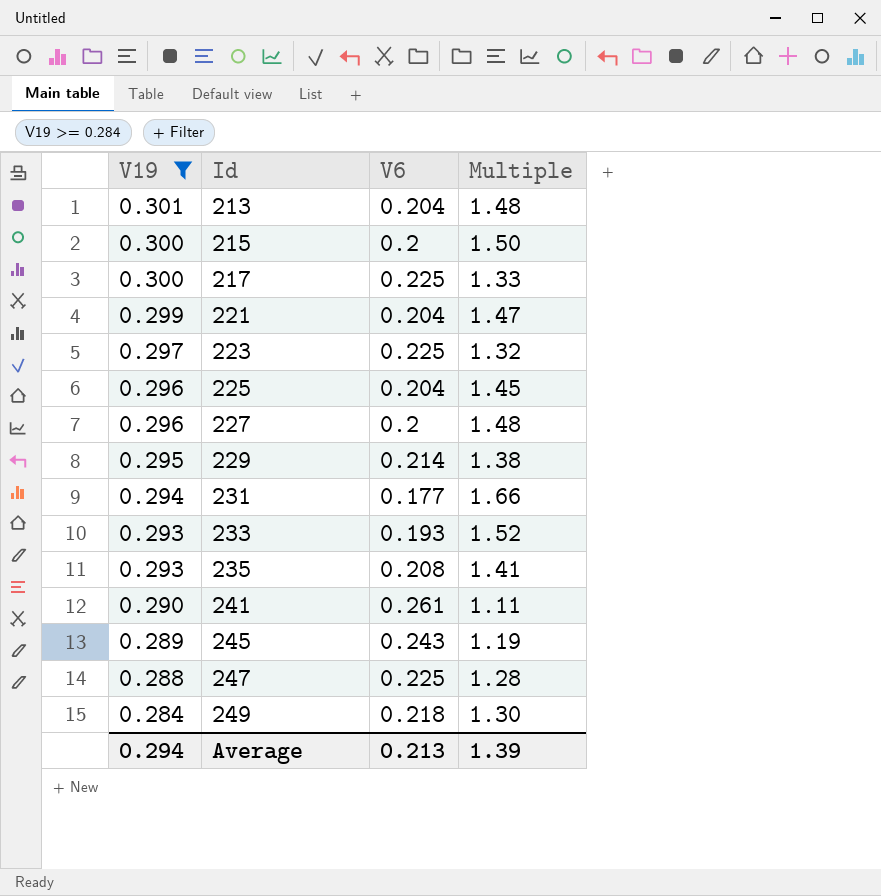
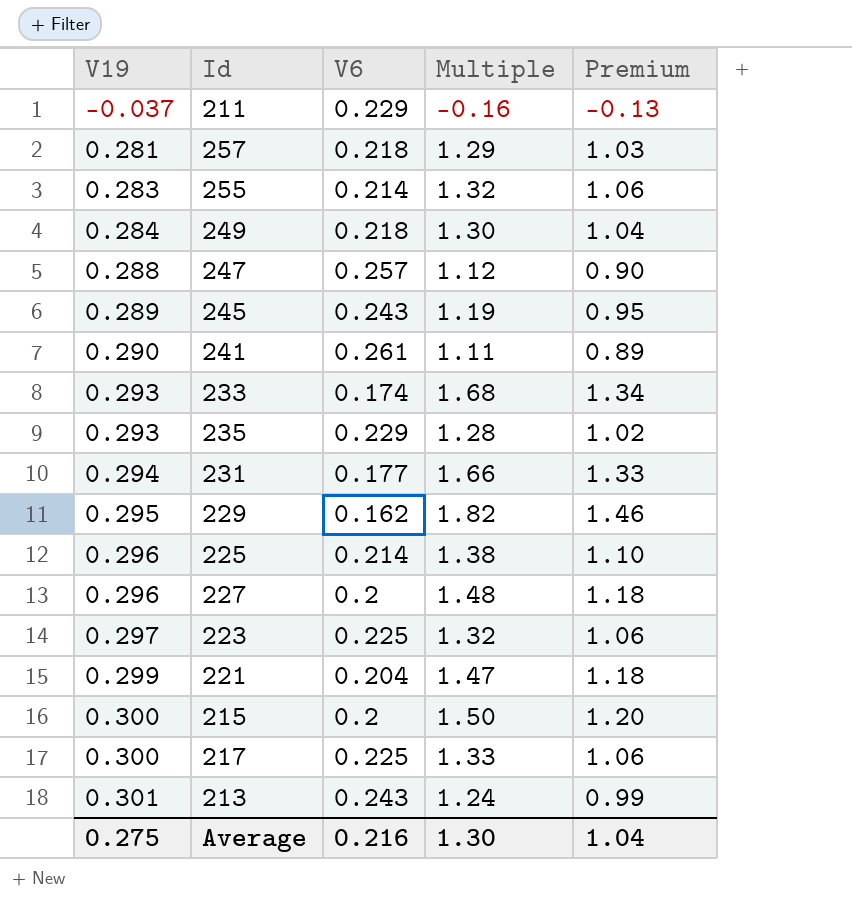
filter: V19 >= 0.284 -> none
row order: V19 descending -> V19 ascending
column Premium | formula: none -> [Multiple] * 0.8
247 | V6: 0.225 -> 0.257
247 | Multiple: 1.28 -> 1.12
233 | V6: 0.193 -> 0.174
233 | Multiple: 1.52 -> 1.68
235 | V6: 0.208 -> 0.229
235 | Multiple: 1.41 -> 1.28
229 | V6: 0.214 -> 0.162
229 | Multiple: 1.38 -> 1.82
225 | V6: 0.204 -> 0.214
225 | Multiple: 1.45 -> 1.38
213 | V6: 0.204 -> 0.243
213 | Multiple: 1.48 -> 1.24
Average | V19: 0.294 -> 0.275
Average | V6: 0.213 -> 0.216
Average | Multiple: 1.39 -> 1.30

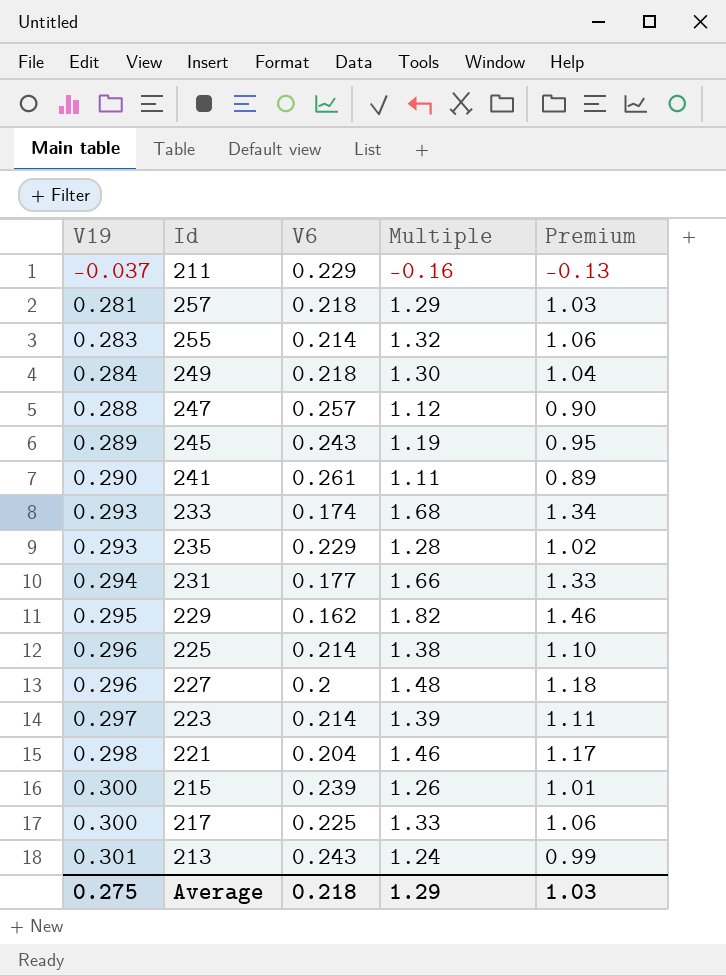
223 | V6: 0.225 -> 0.214
223 | Multiple: 1.32 -> 1.39
223 | Premium: 1.06 -> 1.11
221 | V19: 0.299 -> 0.298
221 | Multiple: 1.47 -> 1.46
221 | Premium: 1.18 -> 1.17
215 | V6: 0.2 -> 0.239
215 | Multiple: 1.50 -> 1.26
215 | Premium: 1.20 -> 1.01
Average | V6: 0.216 -> 0.218
Average | Multiple: 1.30 -> 1.29
Average | Premium: 1.04 -> 1.03

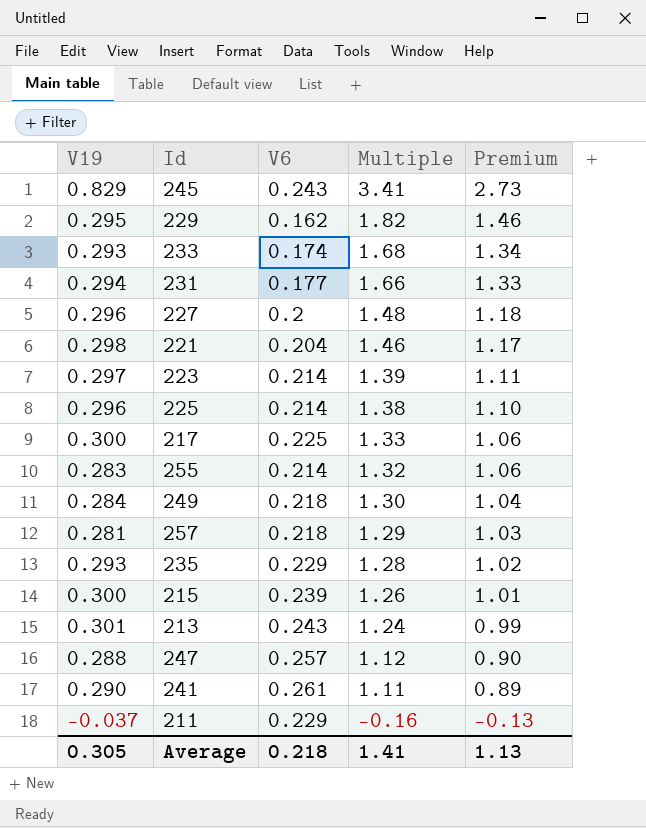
row order: V19 ascending -> Multiple descending
245 | V19: 0.289 -> 0.829
245 | Multiple: 1.19 -> 3.41
245 | Premium: 0.95 -> 2.73
Average | V19: 0.275 -> 0.305
Average | Multiple: 1.29 -> 1.41
Average | Premium: 1.03 -> 1.13

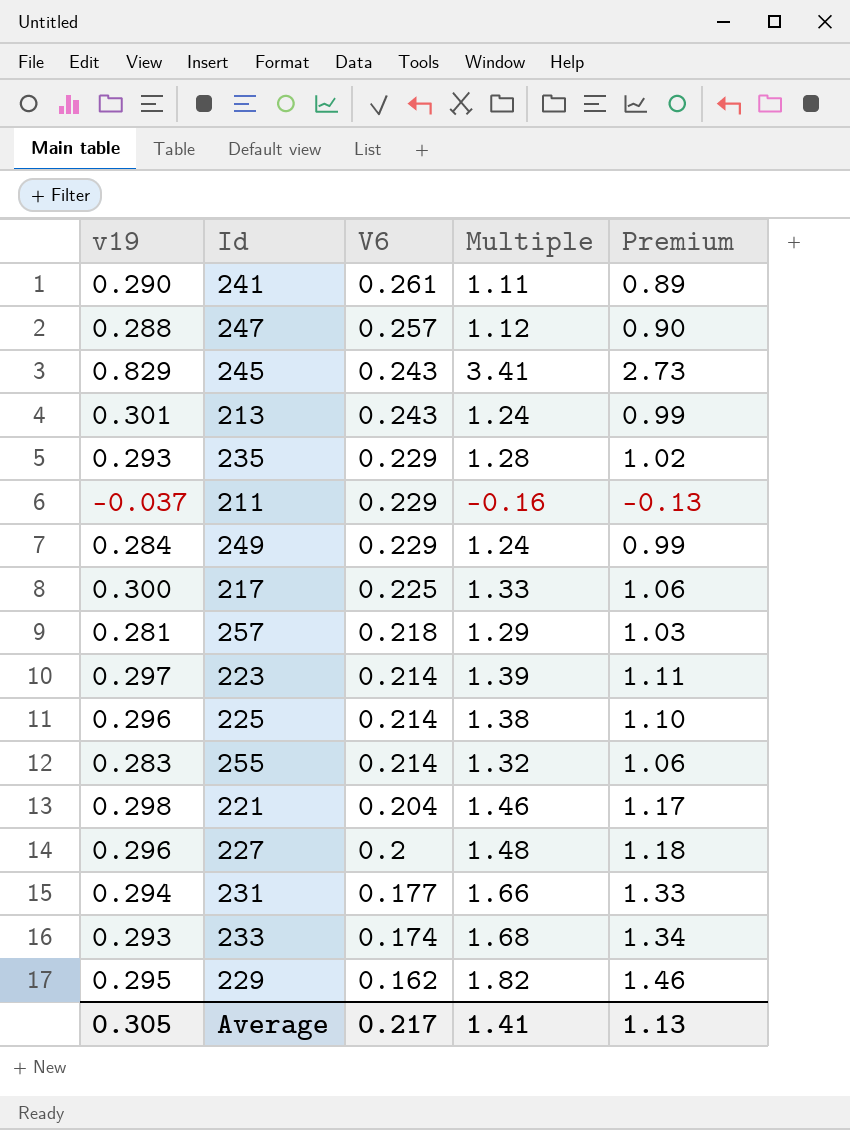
row order: Multiple descending -> V6 descending
column name: V19 -> v19
row 215: 0.300 | 0.239 | 1.26 | 1.01 -> none
249 | V6: 0.218 -> 0.229
249 | Multiple: 1.30 -> 1.24
249 | Premium: 1.04 -> 0.99
Average | V6: 0.218 -> 0.217

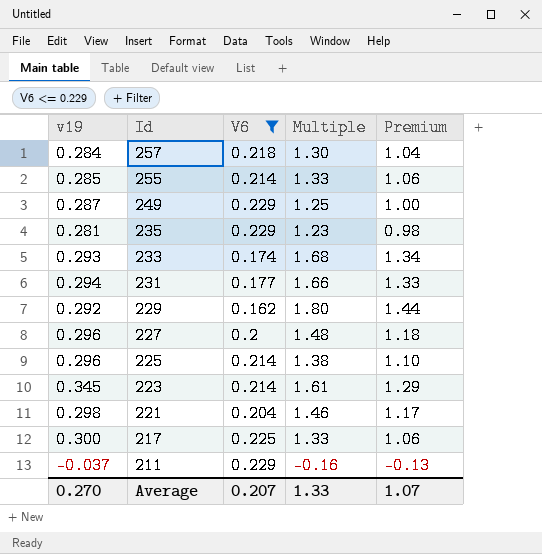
filter: none -> V6 <= 0.229
row order: V6 descending -> Id descending
257 | v19: 0.281 -> 0.284
257 | Multiple: 1.29 -> 1.30
257 | Premium: 1.03 -> 1.04
255 | v19: 0.283 -> 0.285
255 | Multiple: 1.32 -> 1.33
249 | v19: 0.284 -> 0.287
249 | Multiple: 1.24 -> 1.25
249 | Premium: 0.99 -> 1.00
235 | v19: 0.293 -> 0.281
235 | Multiple: 1.28 -> 1.23
235 | Premium: 1.02 -> 0.98
229 | v19: 0.295 -> 0.292
229 | Multiple: 1.82 -> 1.80
229 | Premium: 1.46 -> 1.44
223 | v19: 0.297 -> 0.345
223 | Multiple: 1.39 -> 1.61
223 | Premium: 1.11 -> 1.29
Average | v19: 0.305 -> 0.270
Average | V6: 0.217 -> 0.207
Average | Multiple: 1.41 -> 1.33
Average | Premium: 1.13 -> 1.07

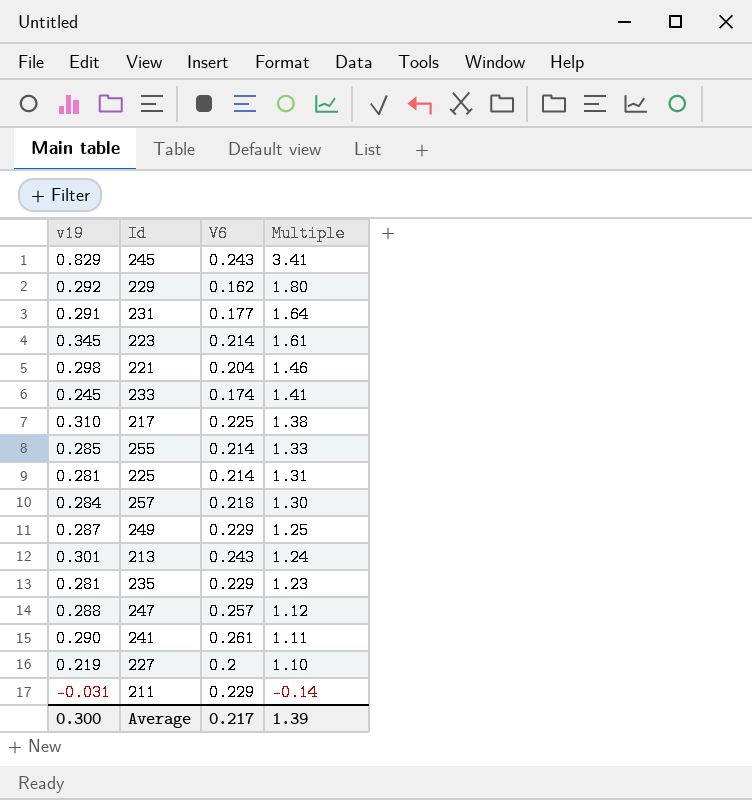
filter: V6 <= 0.229 -> none
row order: Id descending -> Multiple descending
column Premium | formula: [Multiple] * 0.8 -> none
231 | v19: 0.294 -> 0.291
231 | Multiple: 1.66 -> 1.64
233 | v19: 0.293 -> 0.245
233 | Multiple: 1.68 -> 1.41
217 | v19: 0.300 -> 0.310
217 | Multiple: 1.33 -> 1.38
225 | v19: 0.296 -> 0.281
225 | Multiple: 1.38 -> 1.31
227 | v19: 0.296 -> 0.219
227 | Multiple: 1.48 -> 1.10
211 | v19: -0.037 -> -0.031
211 | Multiple: -0.16 -> -0.14
Average | v19: 0.270 -> 0.300
Average | V6: 0.207 -> 0.217
Average | Multiple: 1.33 -> 1.39

